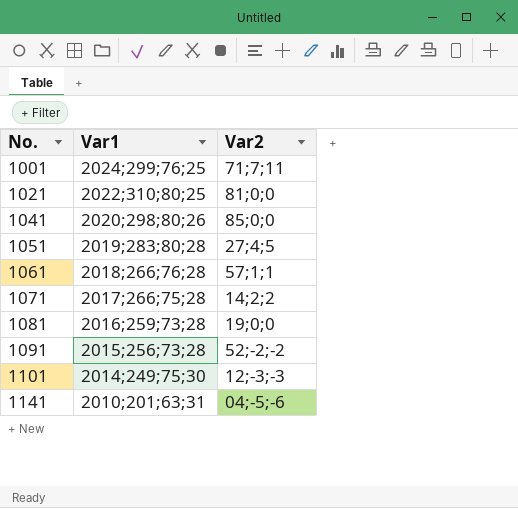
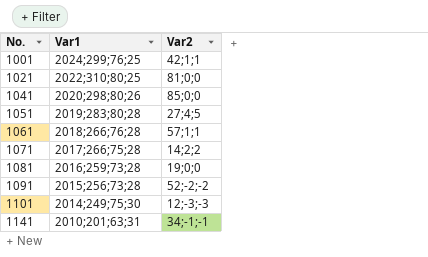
1001 | Var2: 71;7;11 -> 42;1;1
1141 | Var2: 04;-5;-6 -> 34;-1;-1

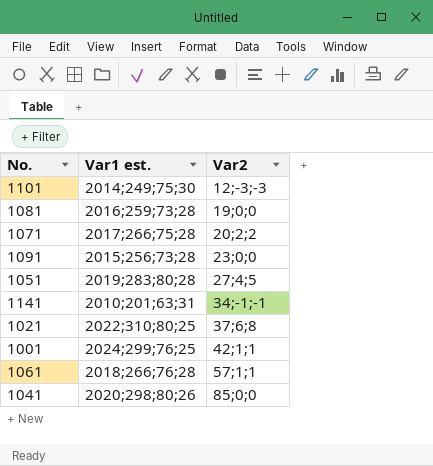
row order: No. ascending -> Var2 ascending
column name: Var1 -> Var1 est.
1071 | Var2: 14;2;2 -> 20;2;2
1091 | Var2: 52;-2;-2 -> 23;0;0
1021 | Var2: 81;0;0 -> 37;6;8

